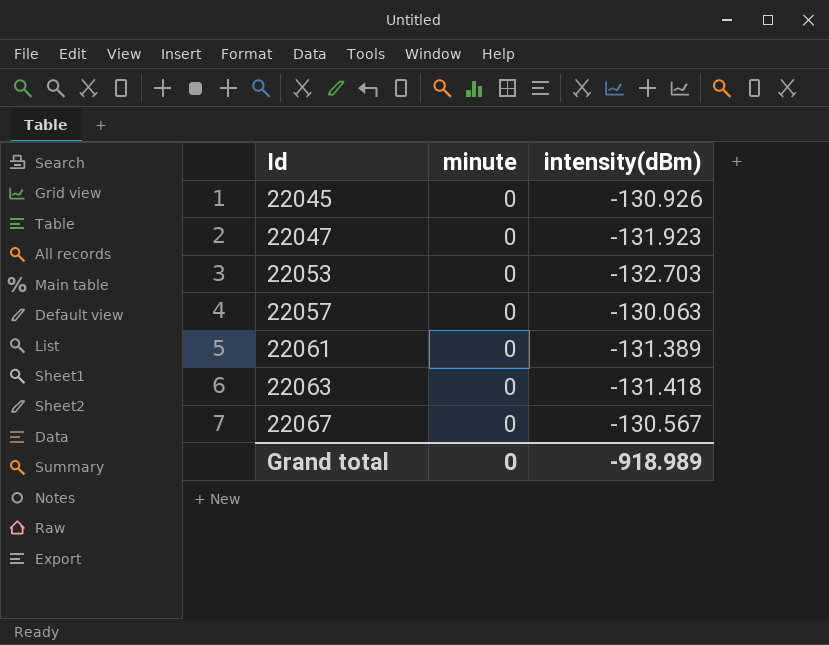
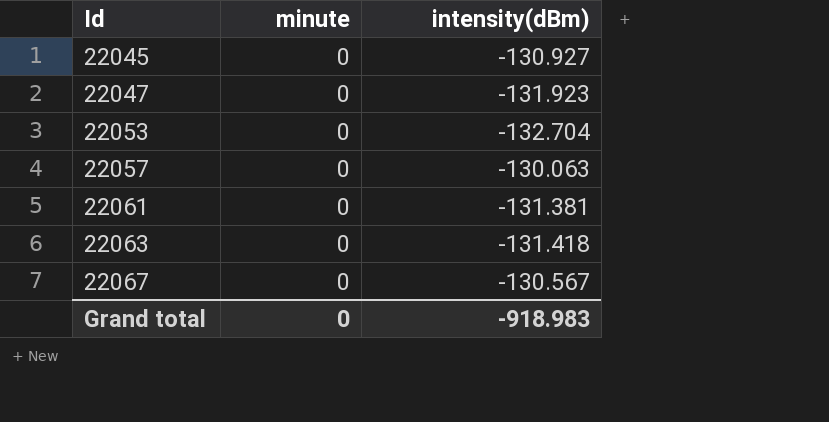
22045 | intensity(dBm): -130.926 -> -130.927
22053 | intensity(dBm): -132.703 -> -132.704
22061 | intensity(dBm): -131.389 -> -131.381
Grand total | intensity(dBm): -918.989 -> -918.983

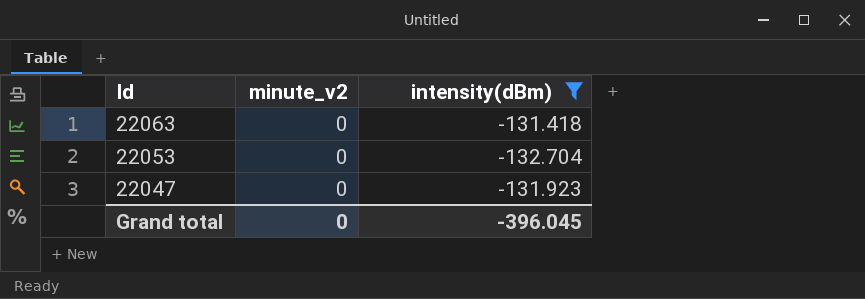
filter: none -> intensity(dBm) <= -131.418
row order: Id ascending -> Id descending
column name: minute -> minute_v2
Grand total | intensity(dBm): -918.983 -> -396.045

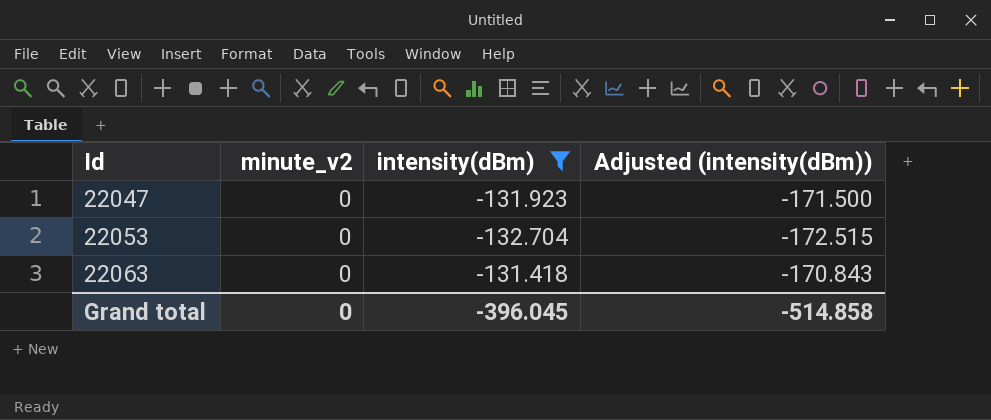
row order: Id descending -> Id ascending
column Adjusted (intensity(dBm)) | formula: none -> [intensity(dBm)] * 1.3

